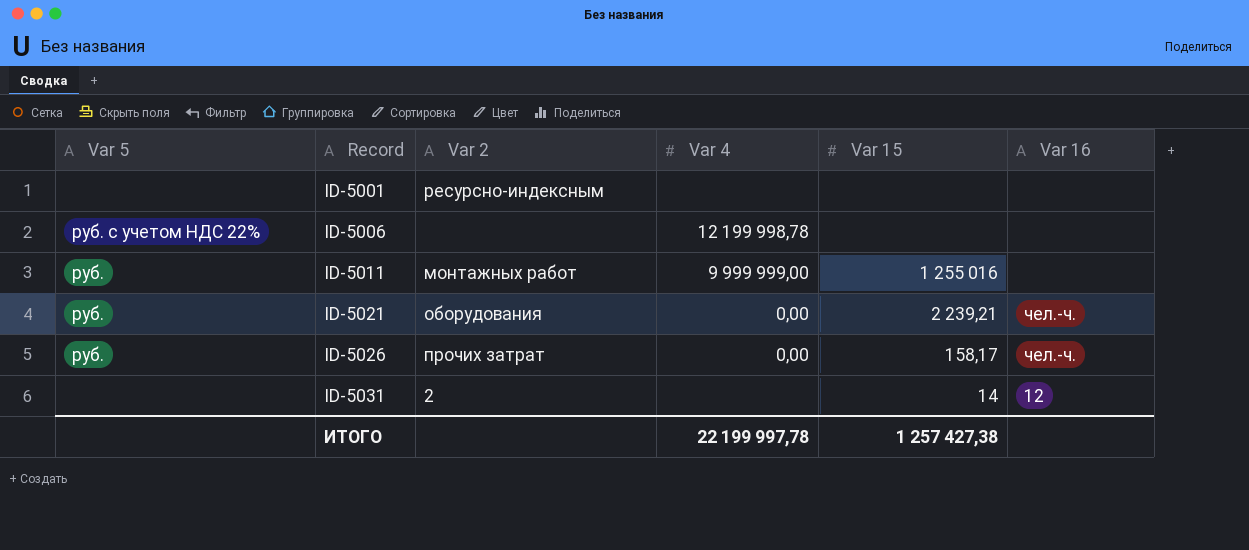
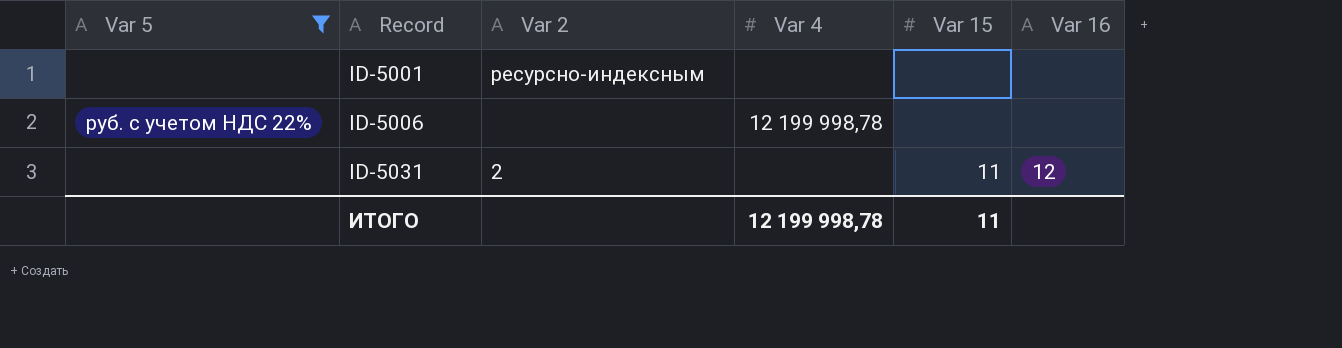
filter: none -> Var 5 != руб.
ID-5031 | Var 15: 14 -> 11
ИТОГО | Var 4: 22 199 997,78 -> 12 199 998,78
ИТОГО | Var 15: 1 257 427,38 -> 11

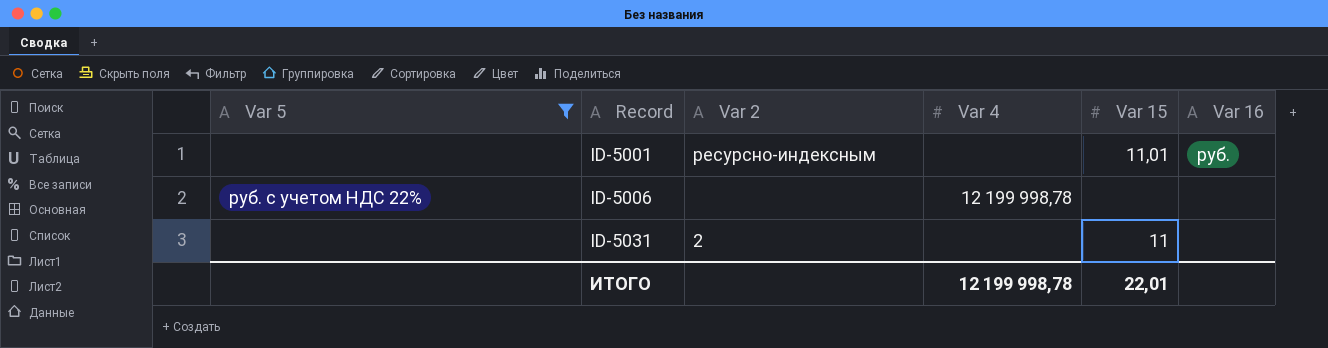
ID-5001 | Var 15: none -> 11,01
ID-5001 | Var 16: none -> руб.
ID-5031 | Var 16: 12 -> none
ИТОГО | Var 15: 11 -> 22,01

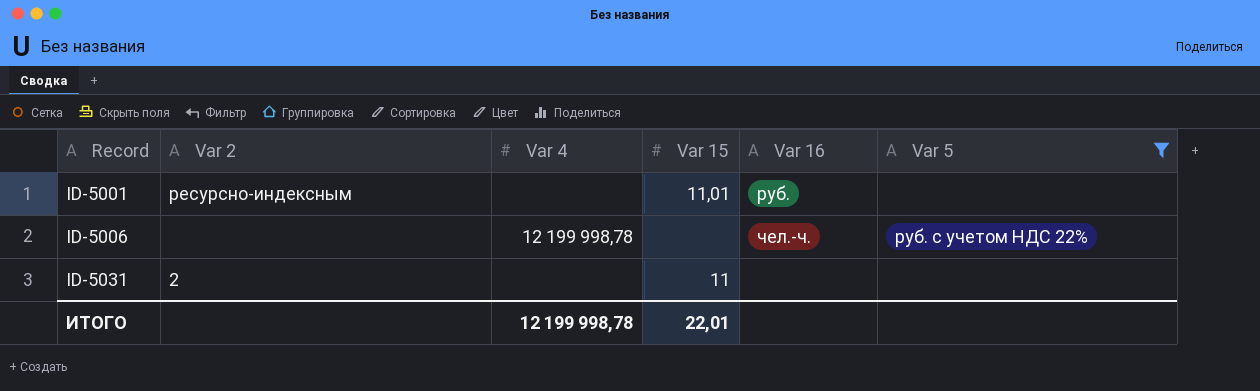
column Var 5 | position: 1 -> 6
ID-5006 | Var 16: none -> чел.-ч.

